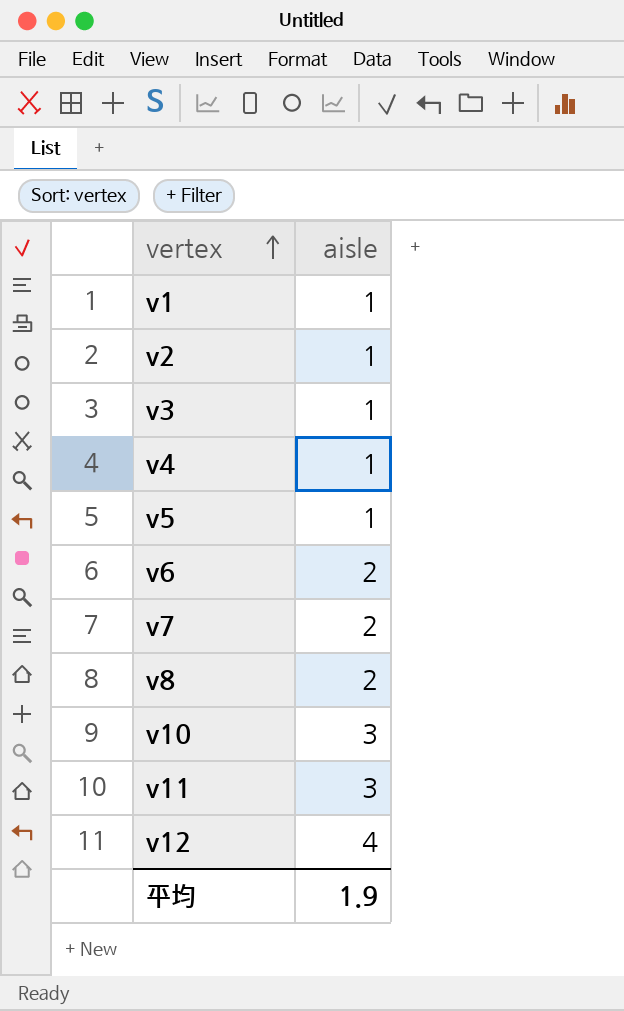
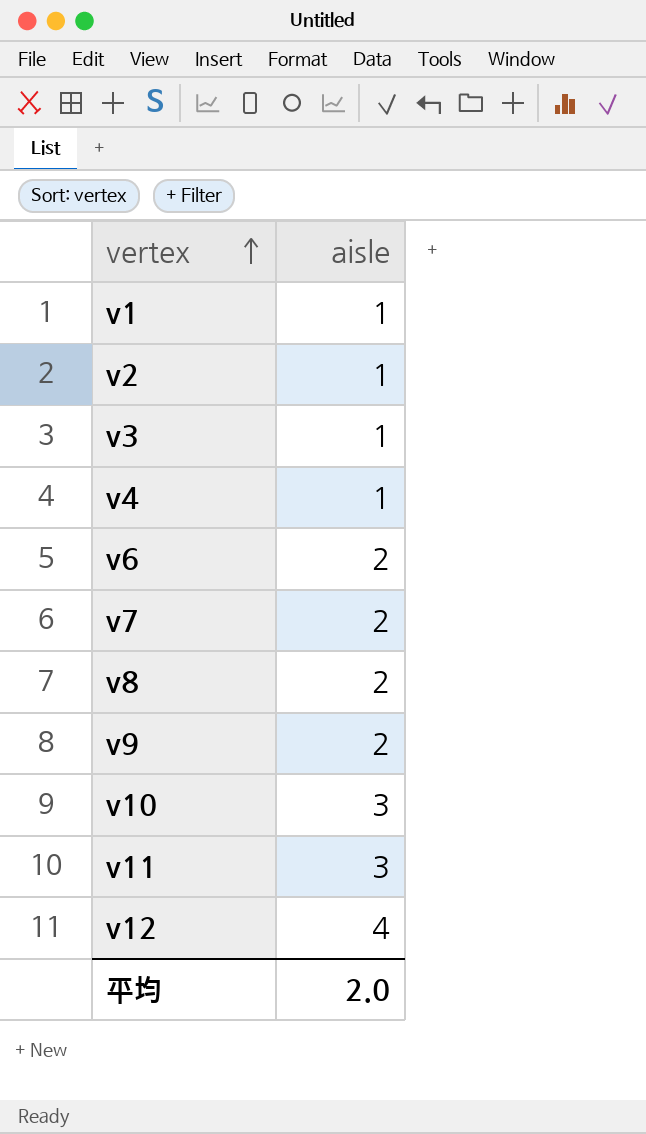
row v5: 1 -> none
row v9: none -> 2
平均 | aisle: 1.9 -> 2.0

